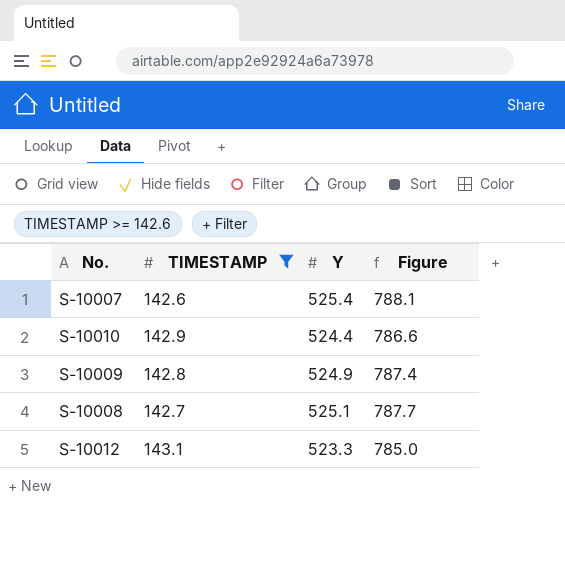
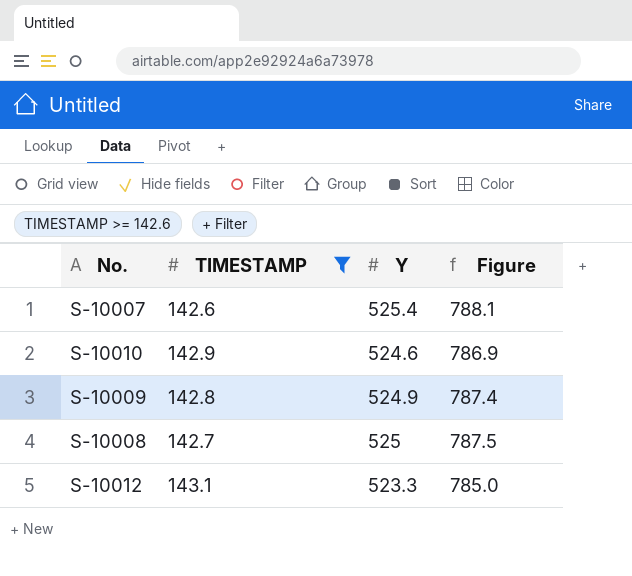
S-10010 | Y: 524.4 -> 524.6
S-10010 | Figure: 786.6 -> 786.9
S-10008 | Y: 525.1 -> 525
S-10008 | Figure: 787.7 -> 787.5

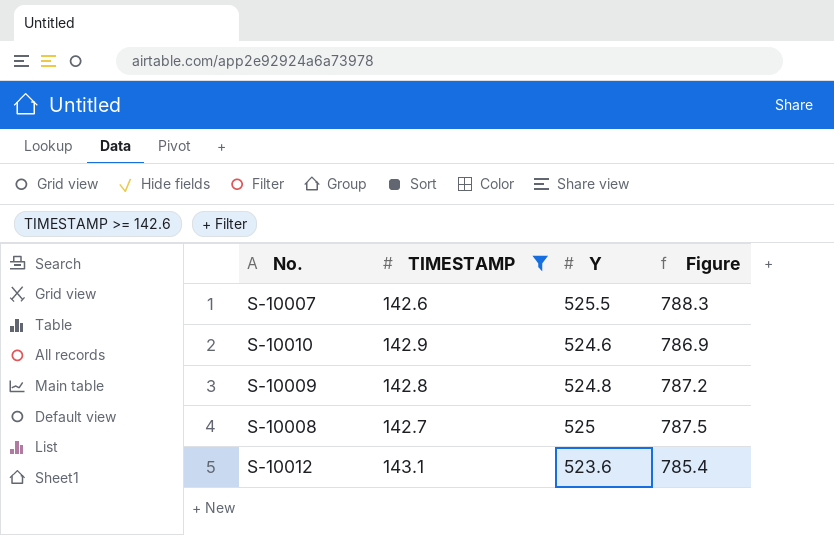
S-10007 | Y: 525.4 -> 525.5
S-10007 | Figure: 788.1 -> 788.3
S-10009 | Y: 524.9 -> 524.8
S-10009 | Figure: 787.4 -> 787.2
S-10012 | Y: 523.3 -> 523.6
S-10012 | Figure: 785.0 -> 785.4

